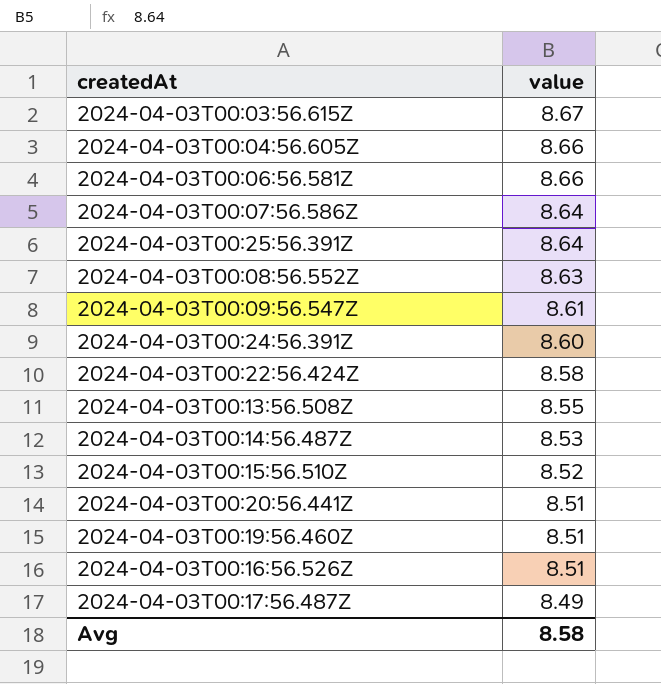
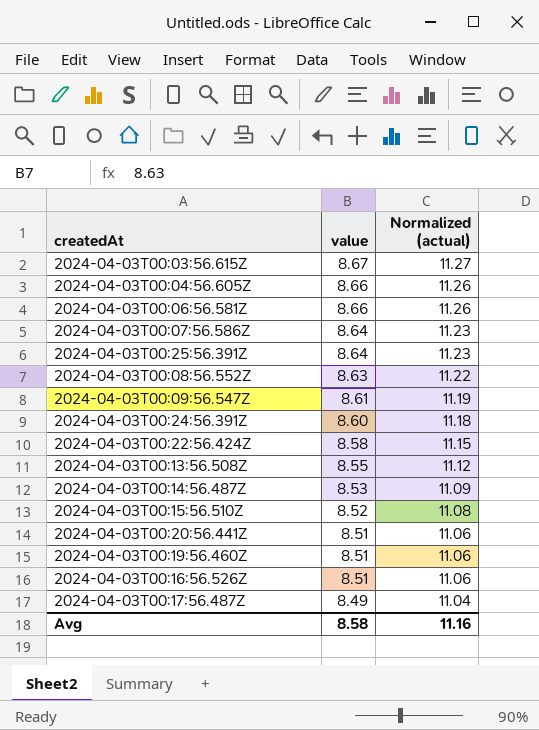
column Normalized (actual) | formula: none -> [value] * 1.3

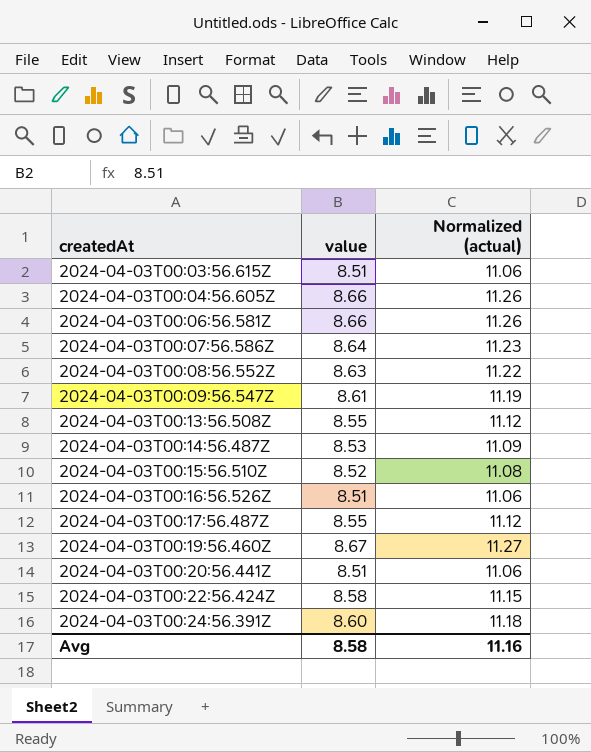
row order: value descending -> createdAt ascending
row 2024-04-03T00:25:56.391Z: 8.64 | 11.23 -> none
2024-04-03T00:03:56.615Z | value: 8.67 -> 8.51
2024-04-03T00:03:56.615Z | Normalized (actual): 11.27 -> 11.06
2024-04-03T00:17:56.487Z | value: 8.49 -> 8.55
2024-04-03T00:17:56.487Z | Normalized (actual): 11.04 -> 11.12
2024-04-03T00:19:56.460Z | value: 8.51 -> 8.67
2024-04-03T00:19:56.460Z | Normalized (actual): 11.06 -> 11.27

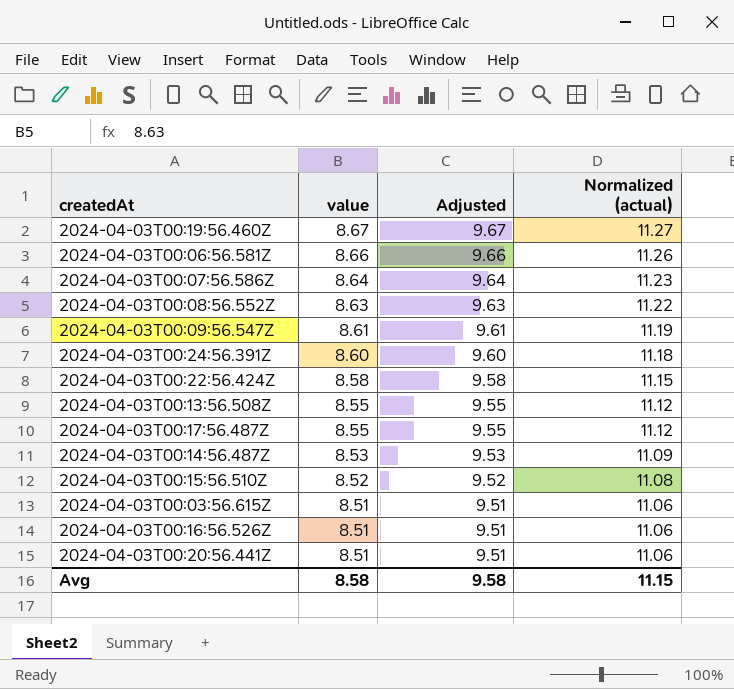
row order: createdAt ascending -> value descending
column Adjusted | formula: none -> [value] + 1
row 2024-04-03T00:04:56.605Z: 8.66 | 11.26 -> none
Avg | Normalized (actual): 11.16 -> 11.15

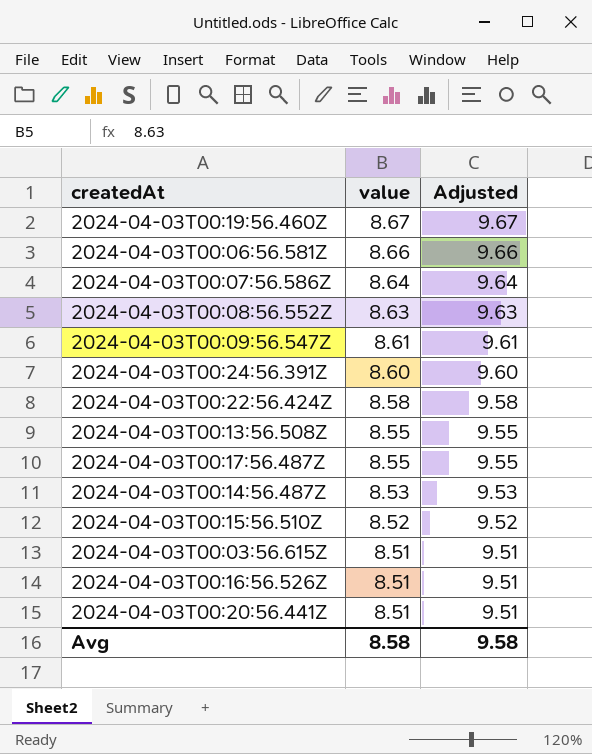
column Normalized (actual) | formula: [value] * 1.3 -> none

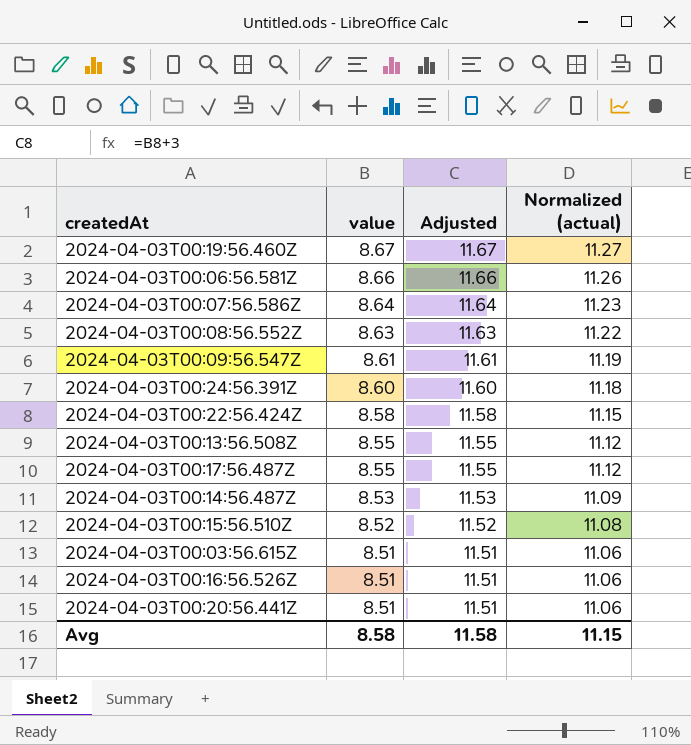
column Adjusted | formula: [value] + 1 -> [value] + 3
column Normalized (actual) | formula: none -> [value] * 1.3
Avg | Adjusted: 9.58 -> 11.58

